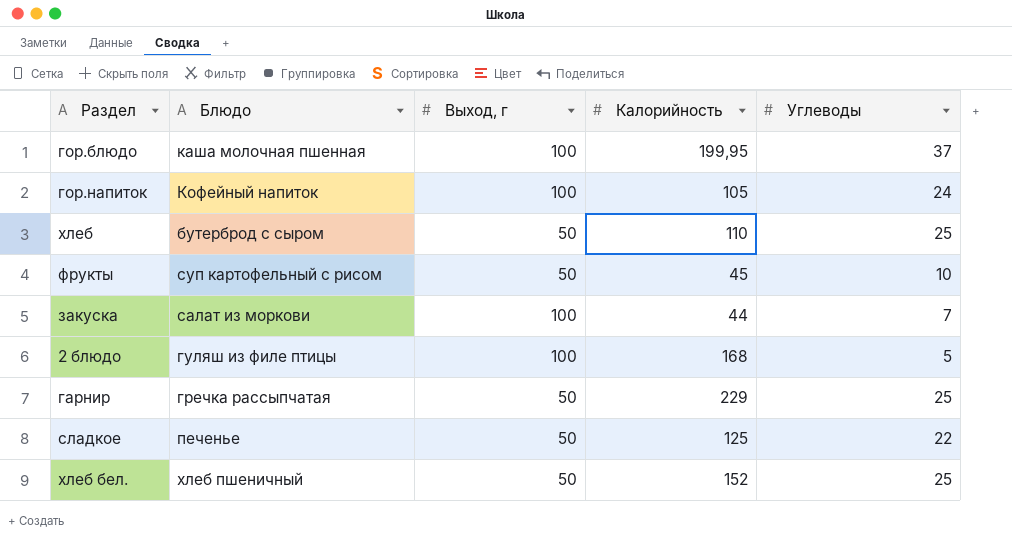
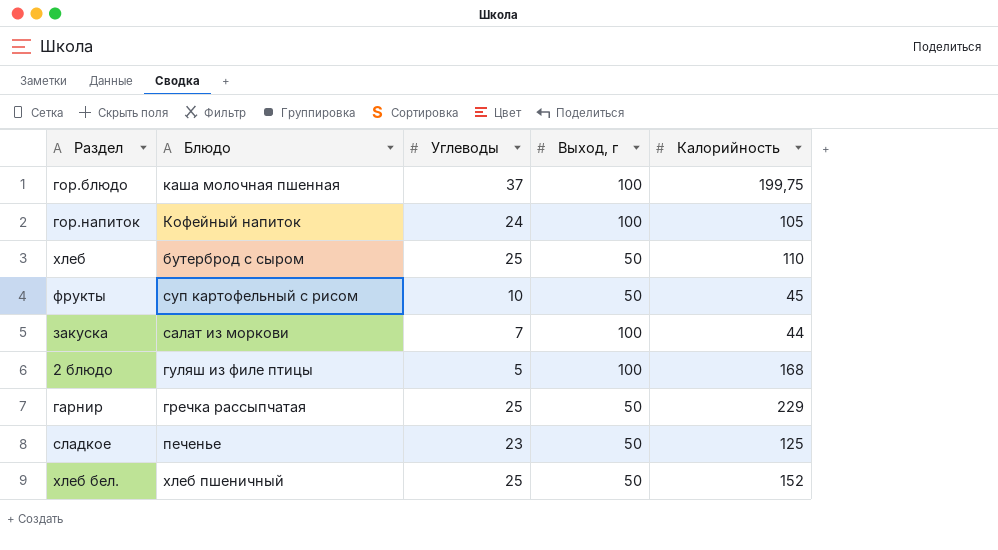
column Углеводы | position: 5 -> 3
гор.блюдо | Калорийность: 199,95 -> 199,75
сладкое | Углеводы: 22 -> 23

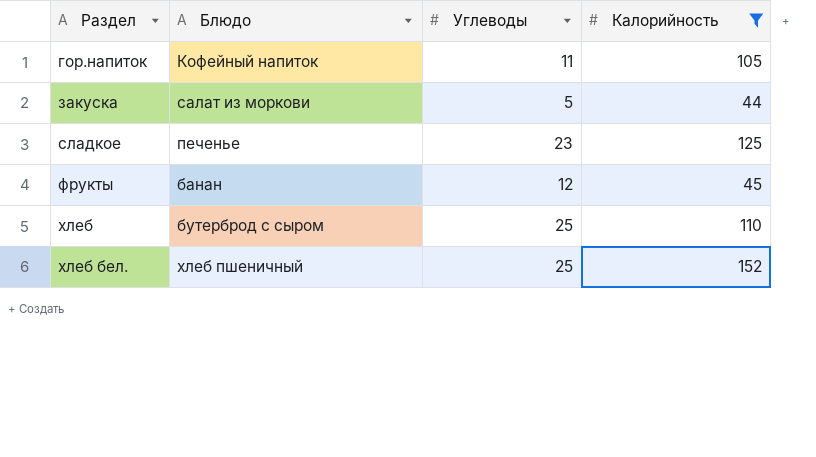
filter: none -> Калорийность <= 152
row order: none -> Раздел ascending
column Выход, г | position: 4 -> none
гор.напиток | Углеводы: 24 -> 11
закуска | Углеводы: 7 -> 5
фрукты | Блюдо: суп картофельный с рисом -> банан
фрукты | Углеводы: 10 -> 12

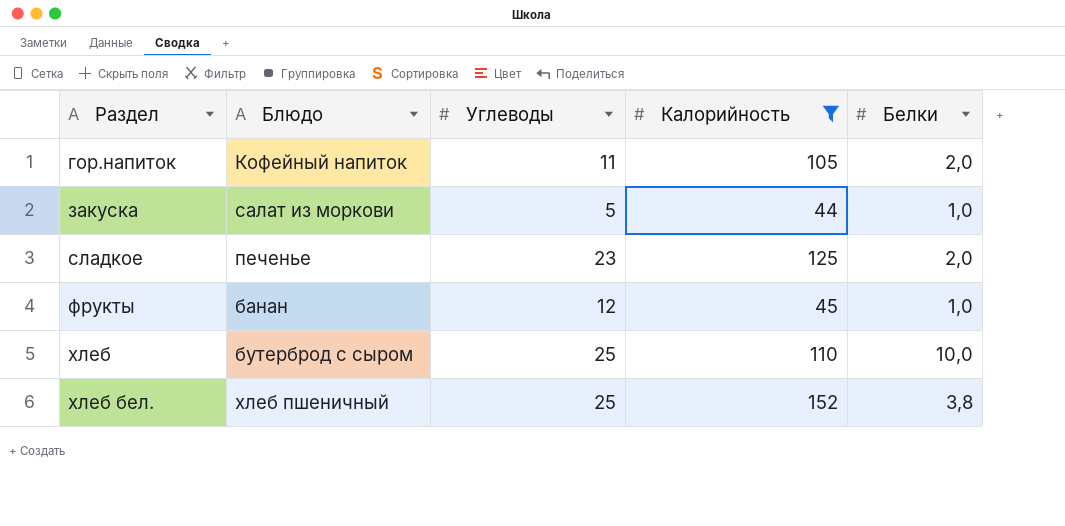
column Белки | position: none -> 5

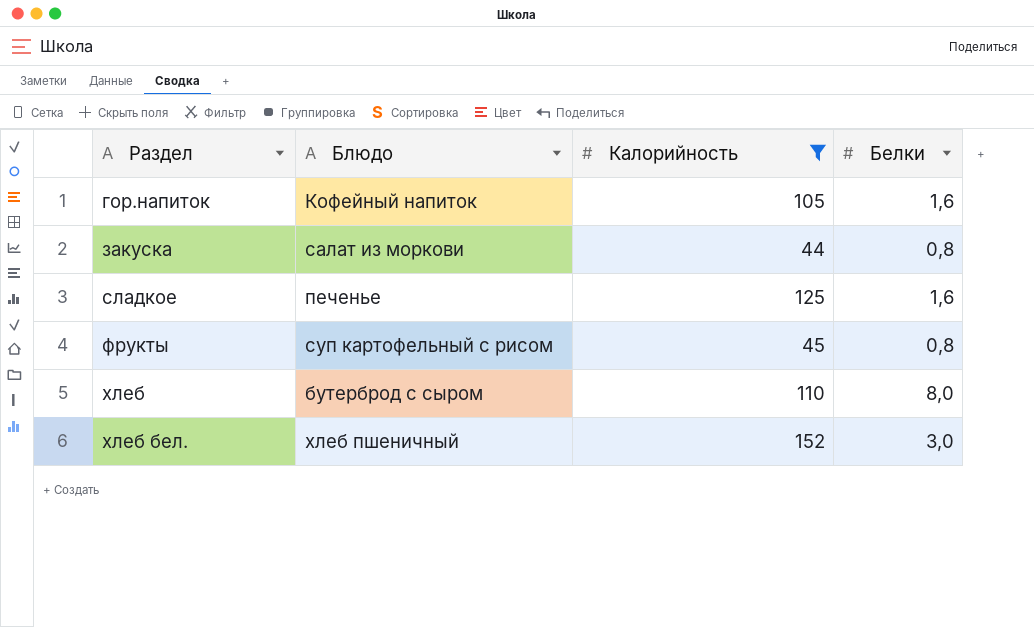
column Углеводы | position: 3 -> none
гор.напиток | Белки: 2,0 -> 1,6
закуска | Белки: 1,0 -> 0,8
сладкое | Белки: 2,0 -> 1,6
фрукты | Блюдо: банан -> суп картофельный с рисом
фрукты | Белки: 1,0 -> 0,8
хлеб | Белки: 10,0 -> 8,0
хлеб бел. | Белки: 3,8 -> 3,0

